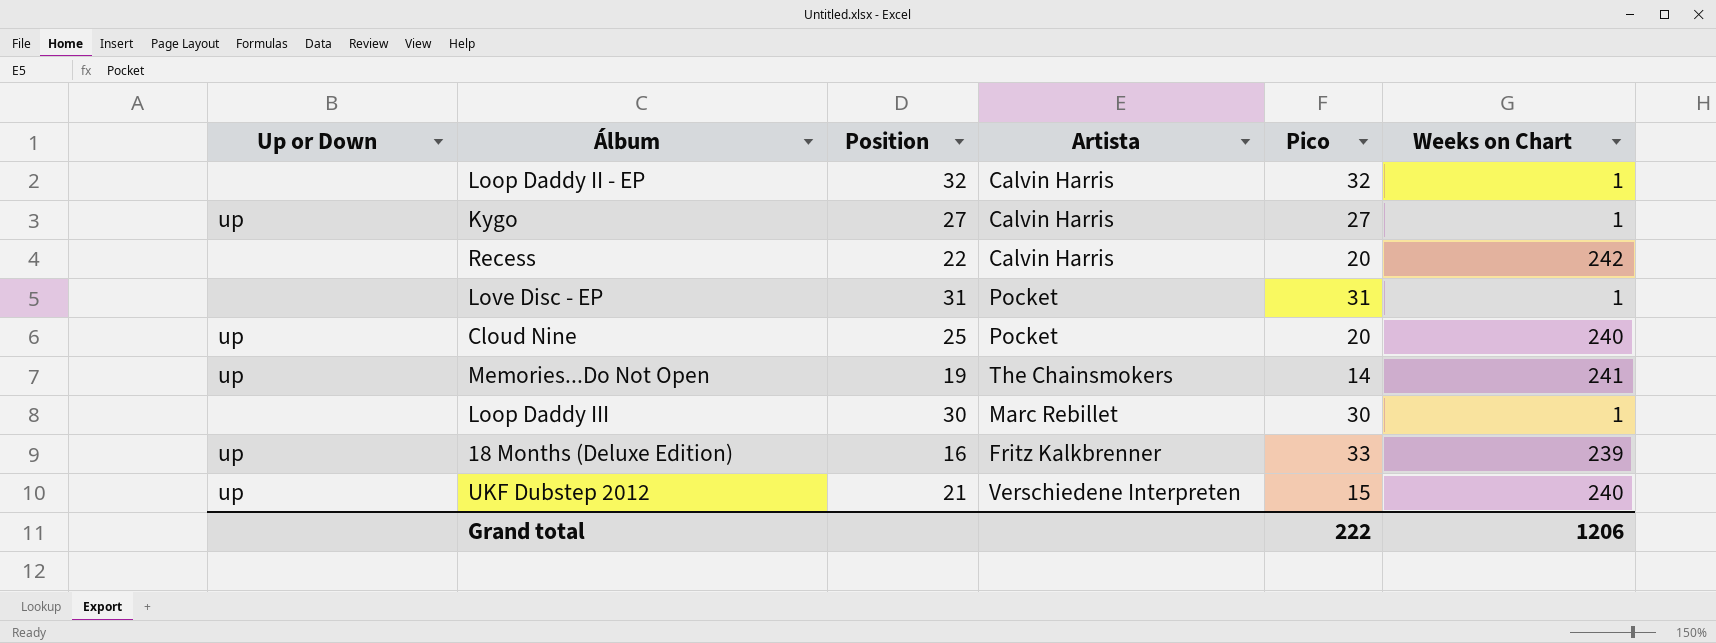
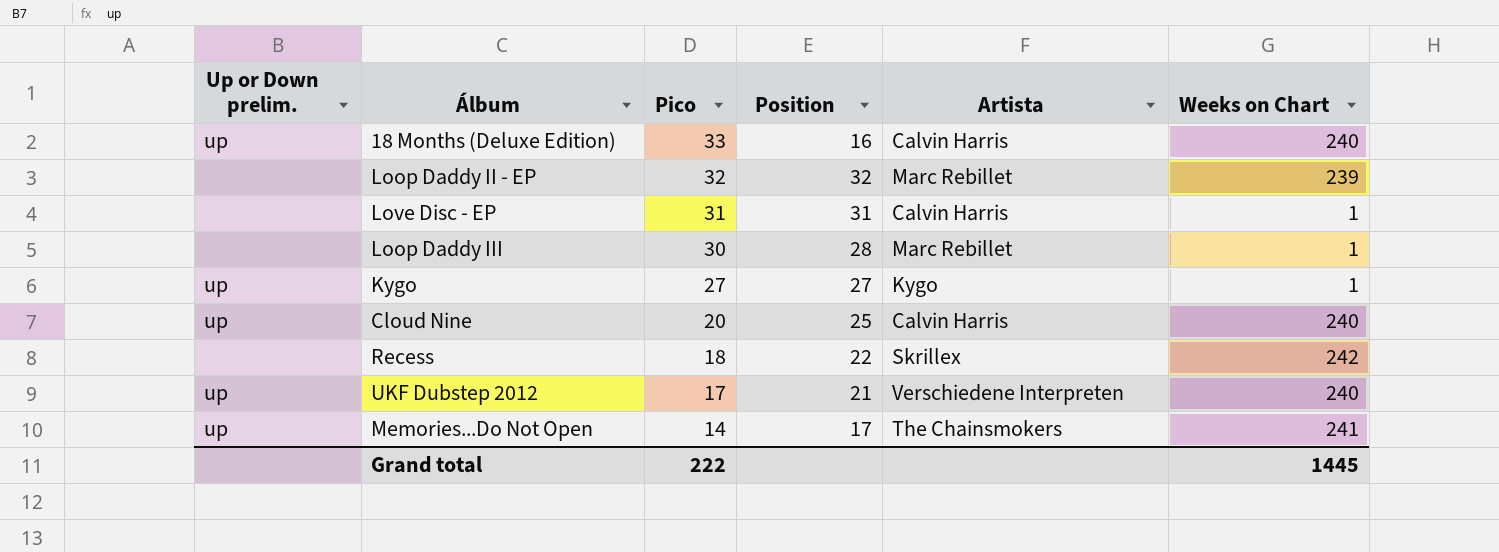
row order: none -> Pico descending
column name: Up or Down -> Up or Down prelim.
column Pico | position: 5 -> 3
18 Months (Deluxe Edition) | Artista: Fritz Kalkbrenner -> Calvin Harris
18 Months (Deluxe Edition) | Weeks on Chart: 239 -> 240
Loop Daddy II - EP | Artista: Calvin Harris -> Marc Rebillet
Loop Daddy II - EP | Weeks on Chart: 1 -> 239
Love Disc - EP | Artista: Pocket -> Calvin Harris
Loop Daddy III | Position: 30 -> 28
Kygo | Artista: Calvin Harris -> Kygo
Cloud Nine | Artista: Pocket -> Calvin Harris
Recess | Pico: 20 -> 18
Recess | Artista: Calvin Harris -> Skrillex
UKF Dubstep 2012 | Pico: 15 -> 17
Memories...Do Not Open | Position: 19 -> 17
Grand total | Weeks on Chart: 1206 -> 1445

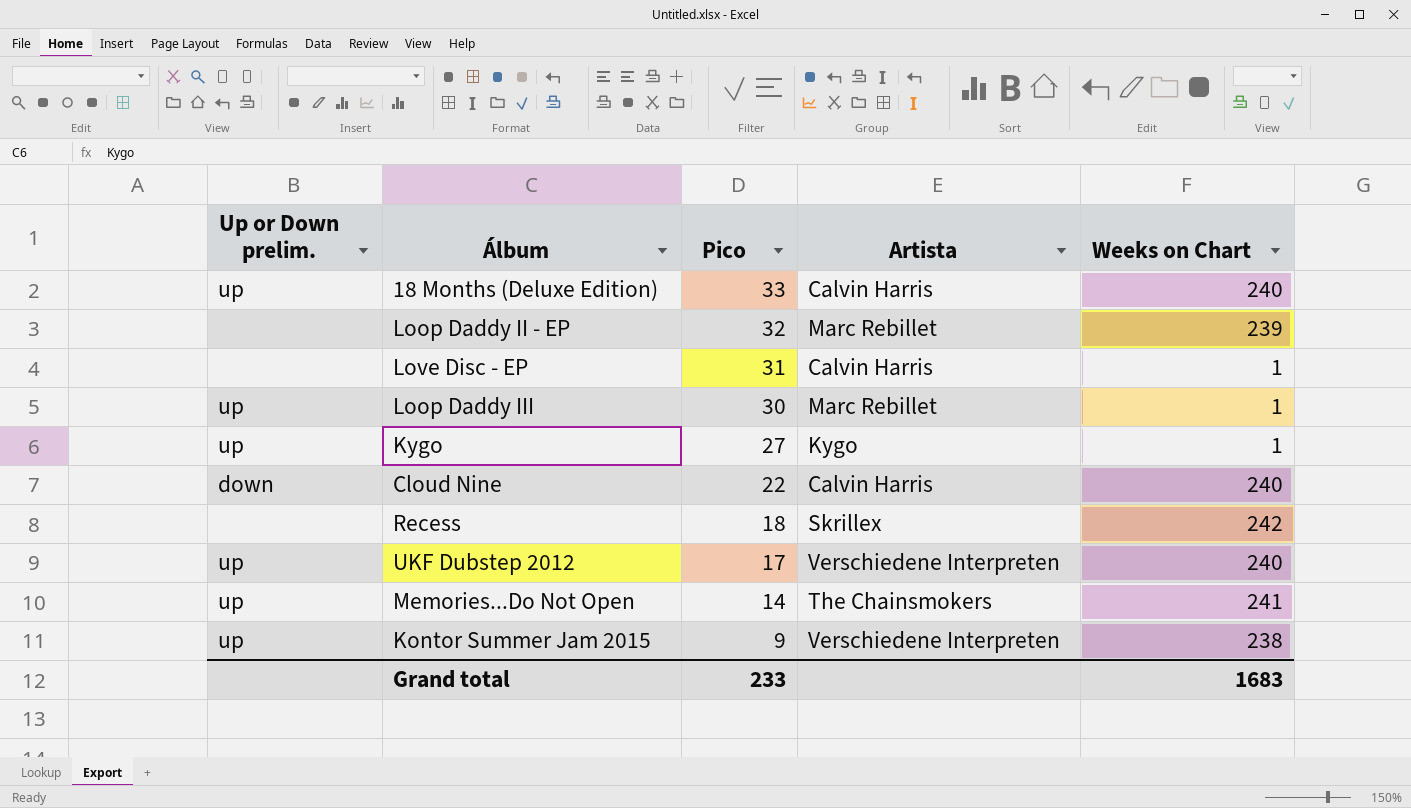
column Position | position: 4 -> none
Loop Daddy III | Up or Down prelim.: none -> up
Cloud Nine | Up or Down prelim.: up -> down
Cloud Nine | Pico: 20 -> 22
row Kontor Summer Jam 2015: none -> up | 9 | Verschiedene Interpreten | 238
Grand total | Pico: 222 -> 233
Grand total | Weeks on Chart: 1445 -> 1683

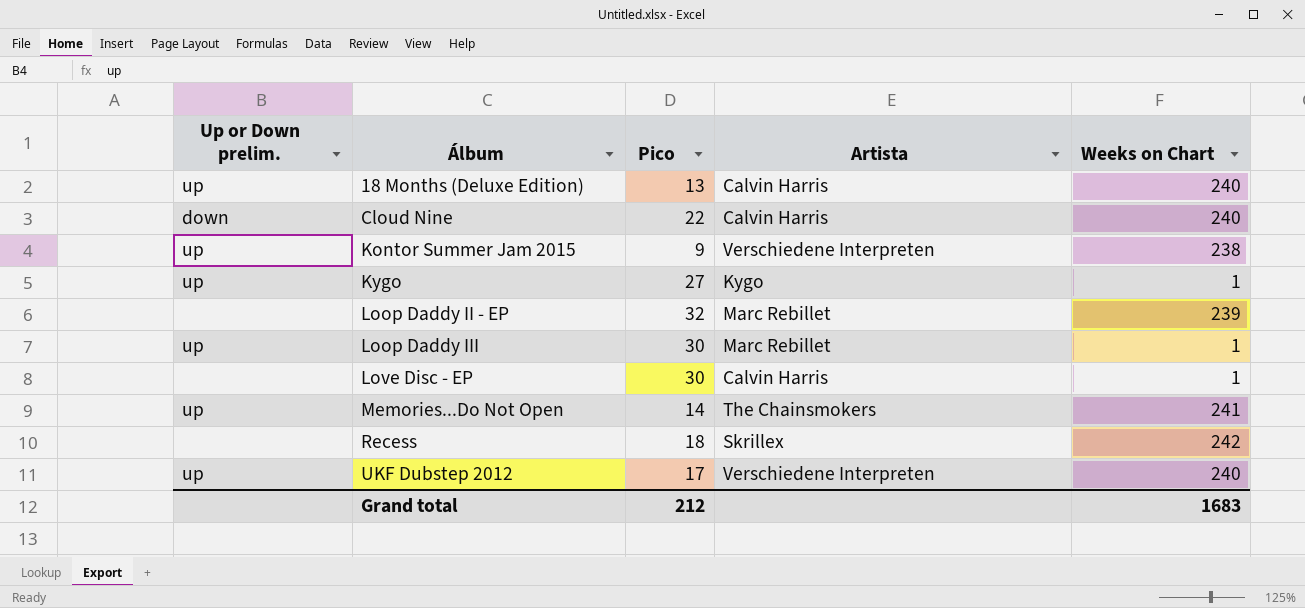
row order: Pico descending -> Álbum ascending
18 Months (Deluxe Edition) | Pico: 33 -> 13
Love Disc - EP | Pico: 31 -> 30
Grand total | Pico: 233 -> 212

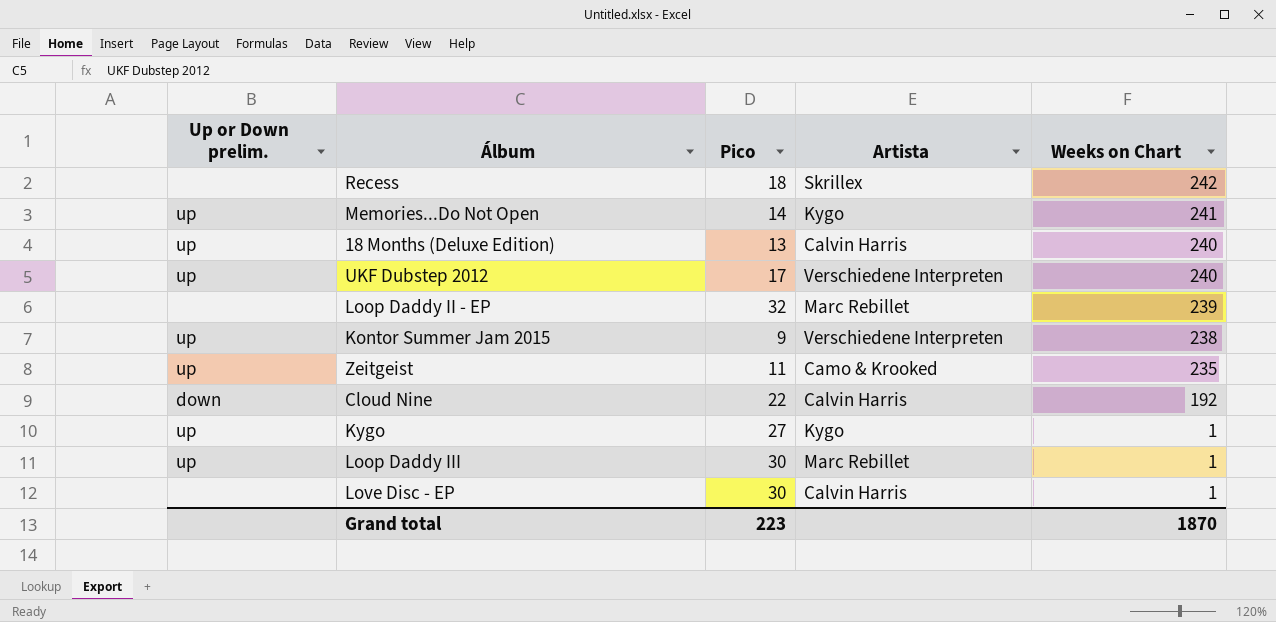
row order: Álbum ascending -> Weeks on Chart descending
Memories...Do Not Open | Artista: The Chainsmokers -> Kygo
row Zeitgeist: none -> up | 11 | Camo & Krooked | 235
Cloud Nine | Weeks on Chart: 240 -> 192
Grand total | Pico: 212 -> 223
Grand total | Weeks on Chart: 1683 -> 1870

